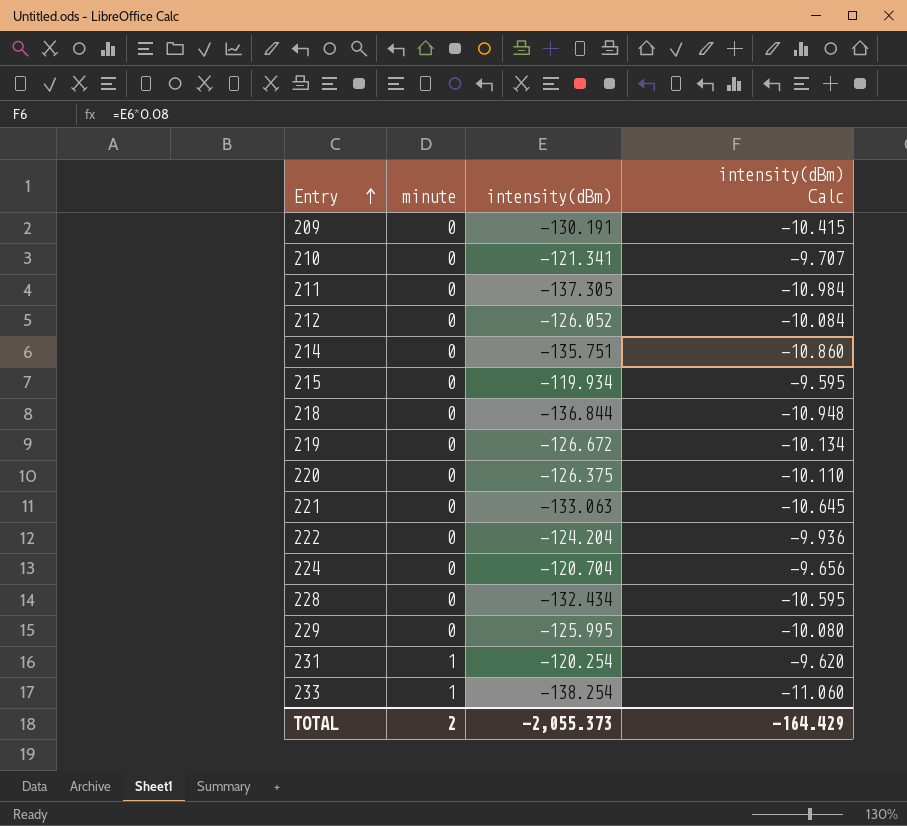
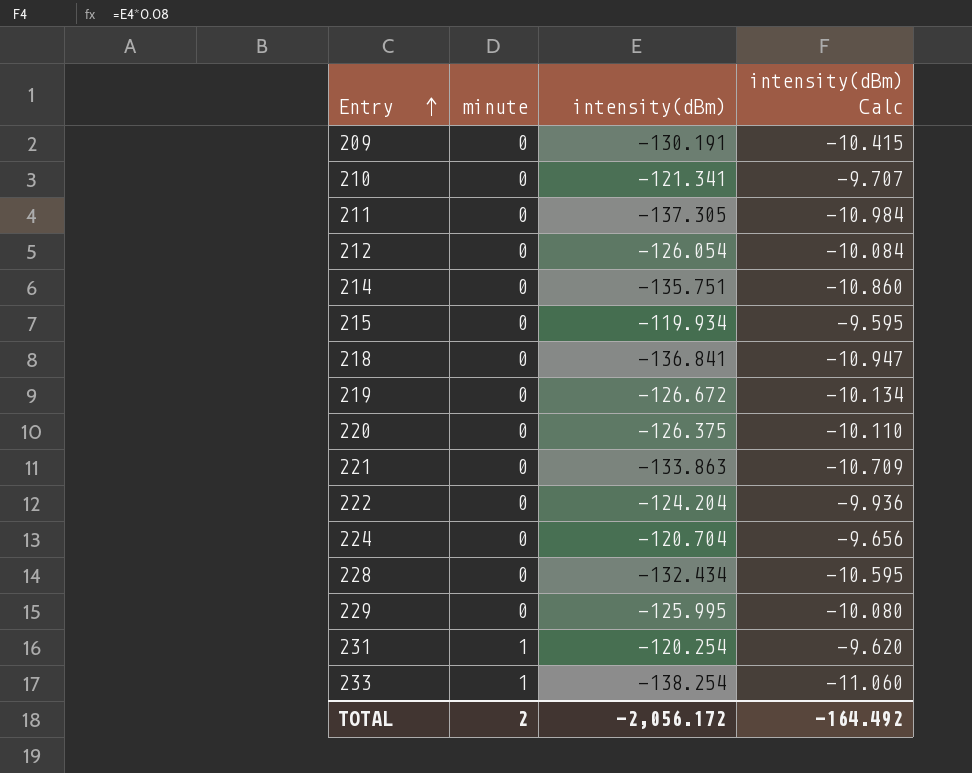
212 | intensity(dBm): -126.052 -> -126.054
218 | intensity(dBm): -136.844 -> -136.841
218 | intensity(dBm) Calc: -10.948 -> -10.947
221 | intensity(dBm): -133.063 -> -133.863
221 | intensity(dBm) Calc: -10.645 -> -10.709
TOTAL | intensity(dBm): -2,055.373 -> -2,056.172
TOTAL | intensity(dBm) Calc: -164.429 -> -164.492

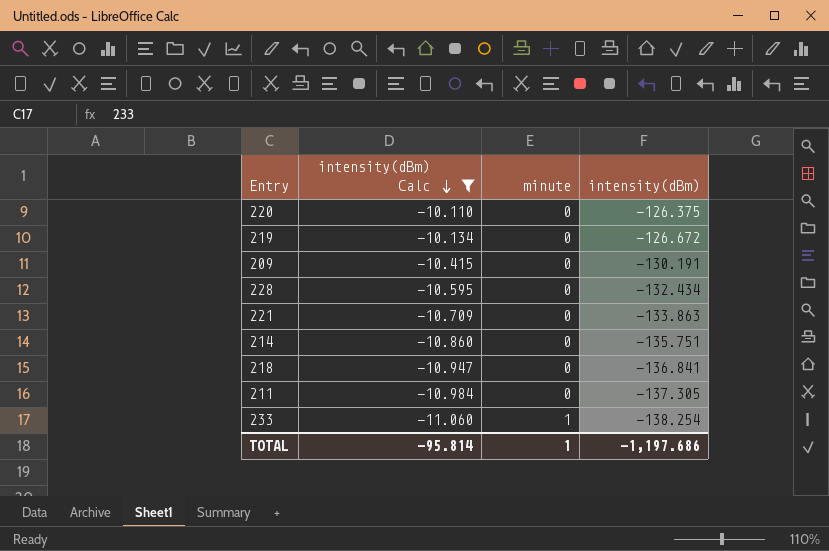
filter: none -> intensity(dBm) Calc <= -10.110
row order: Entry ascending -> intensity(dBm) Calc descending
column intensity(dBm) Calc | position: 4 -> 2
TOTAL | intensity(dBm) Calc: -164.492 -> -95.814
TOTAL | minute: 2 -> 1
TOTAL | intensity(dBm): -2,056.172 -> -1,197.686

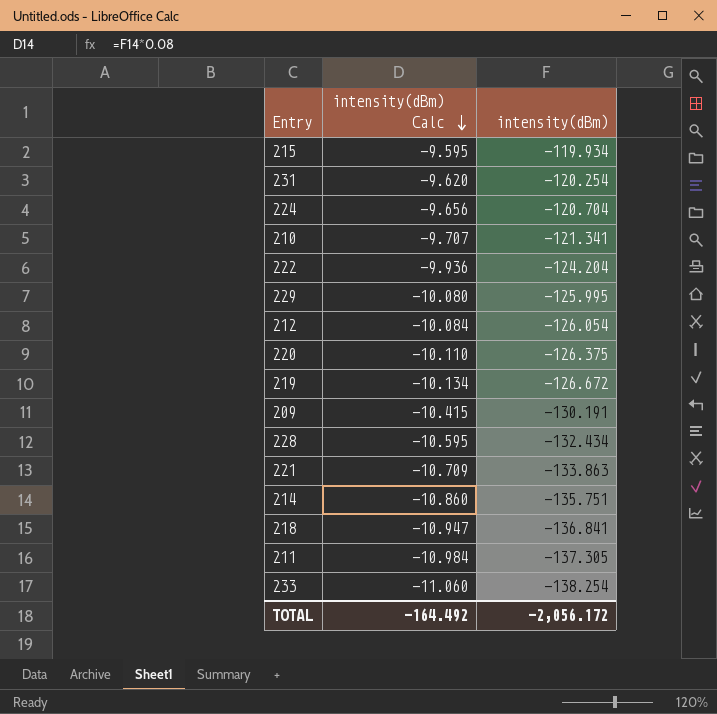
filter: intensity(dBm) Calc <= -10.110 -> none
column minute | position: 3 -> none
TOTAL | intensity(dBm) Calc: -95.814 -> -164.492
TOTAL | intensity(dBm): -1,197.686 -> -2,056.172

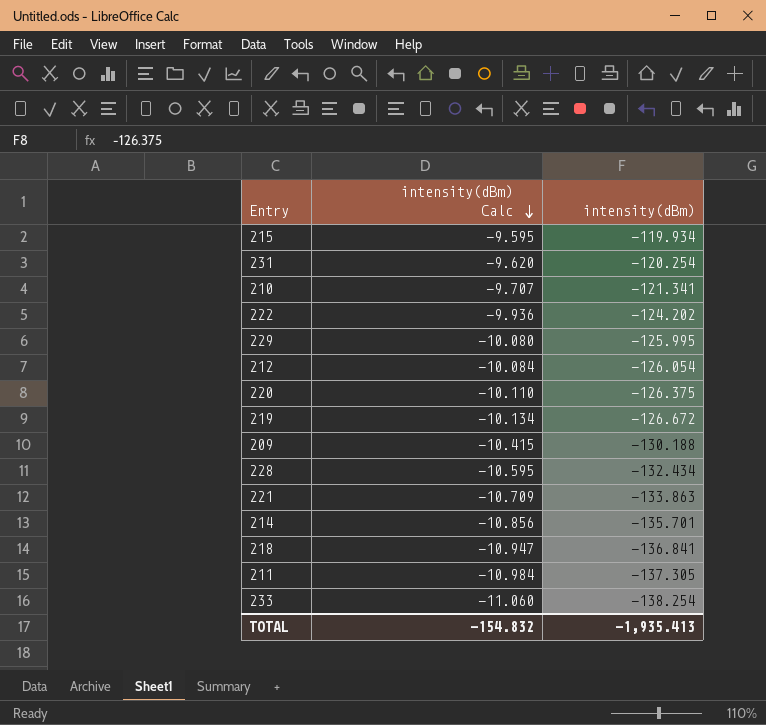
row 224: -9.656 | -120.704 -> none
222 | intensity(dBm): -124.204 -> -124.202
209 | intensity(dBm): -130.191 -> -130.188
214 | intensity(dBm) Calc: -10.860 -> -10.856
214 | intensity(dBm): -135.751 -> -135.701
TOTAL | intensity(dBm) Calc: -164.492 -> -154.832
TOTAL | intensity(dBm): -2,056.172 -> -1,935.413

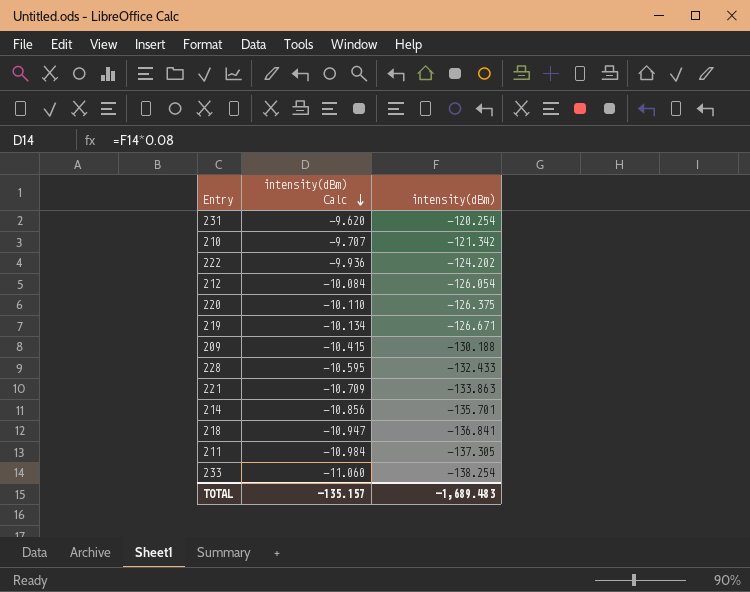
row 215: -9.595 | -119.934 -> none
row 229: -10.080 | -125.995 -> none
210 | intensity(dBm): -121.341 -> -121.342
219 | intensity(dBm): -126.672 -> -126.671
228 | intensity(dBm): -132.434 -> -132.433
TOTAL | intensity(dBm) Calc: -154.832 -> -135.157
TOTAL | intensity(dBm): -1,935.413 -> -1,689.483

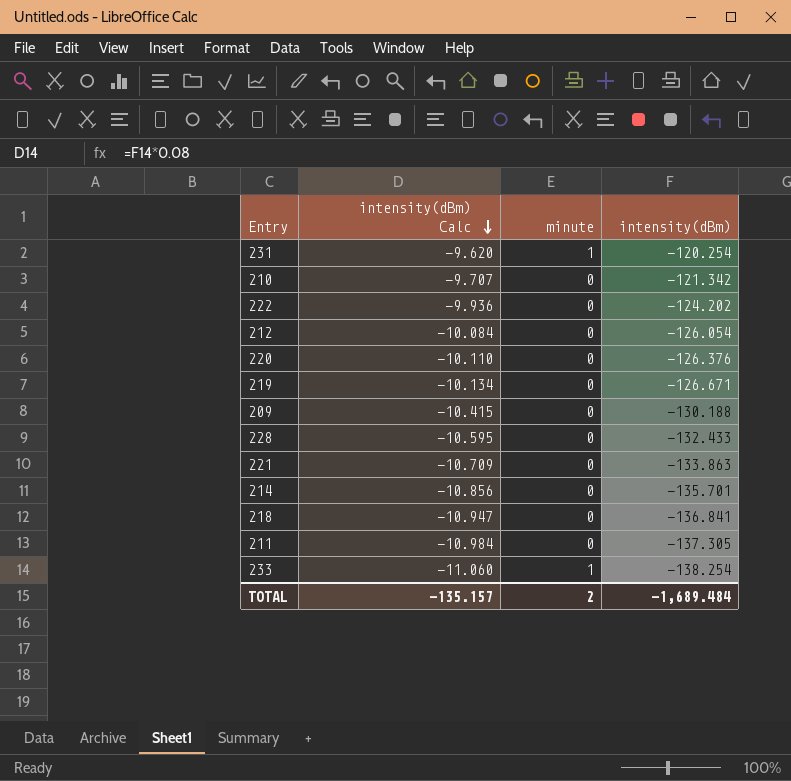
column minute | position: none -> 3
220 | intensity(dBm): -126.375 -> -126.376
TOTAL | intensity(dBm): -1,689.483 -> -1,689.484

